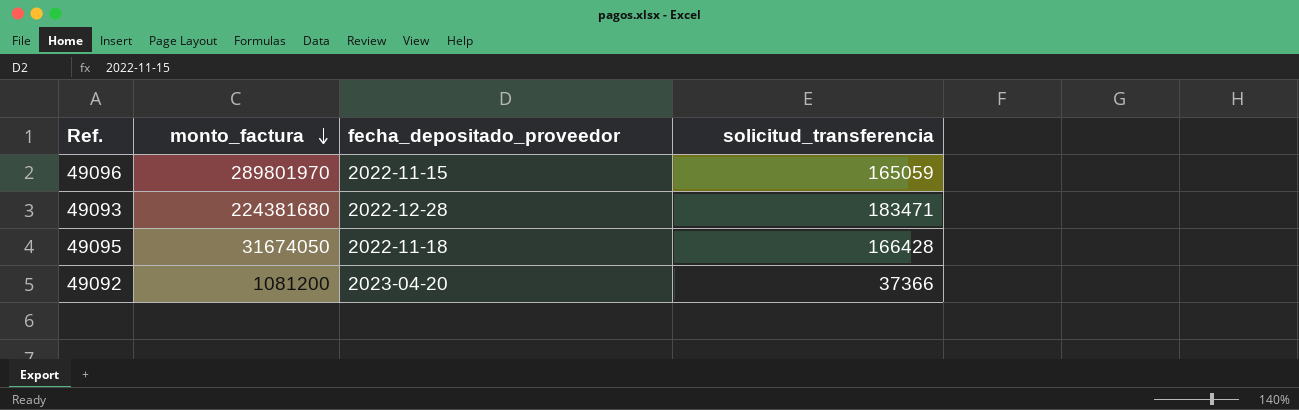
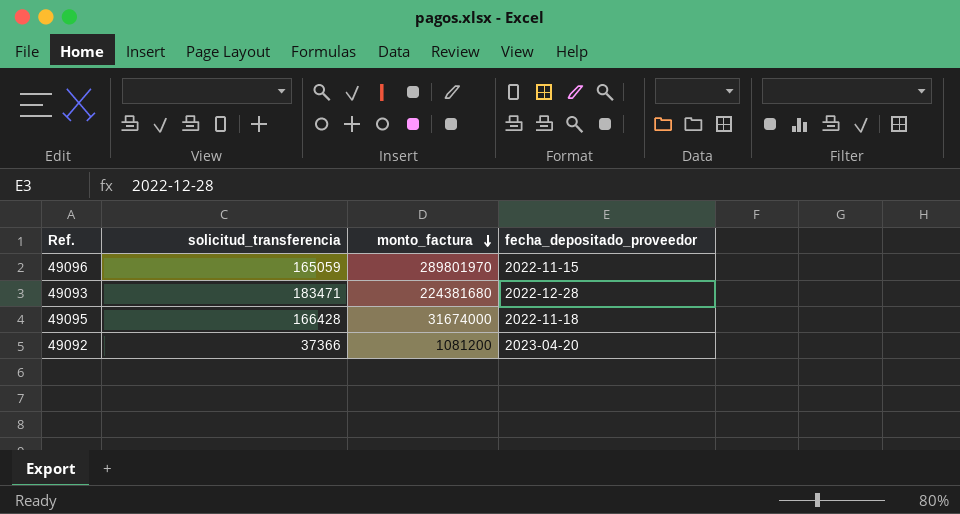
column solicitud_transferencia | position: 4 -> 2
49095 | monto_factura: 31674050 -> 31674000

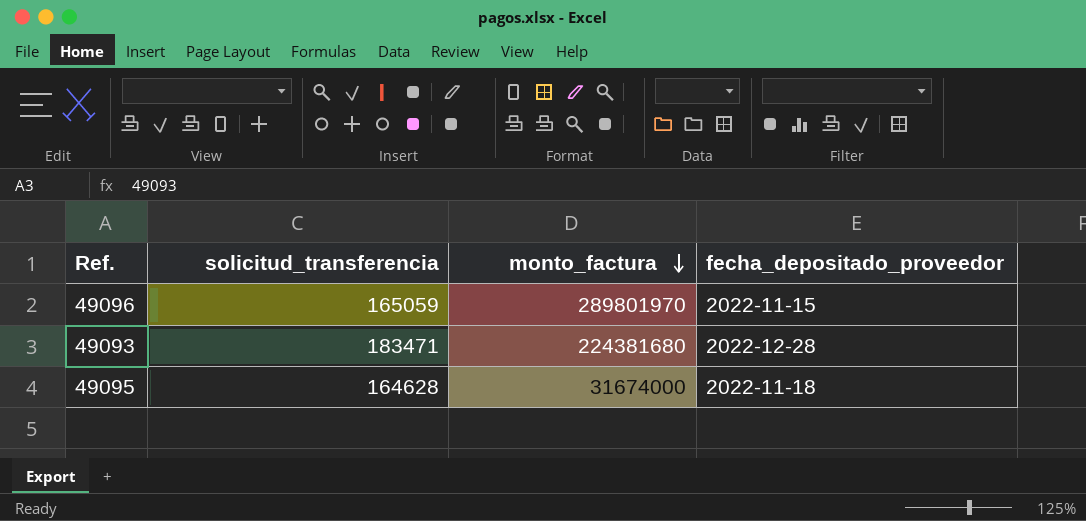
row 49092: 37366 | 1081200 | 2023-04-20 -> none
49095 | solicitud_transferencia: 166428 -> 164628

